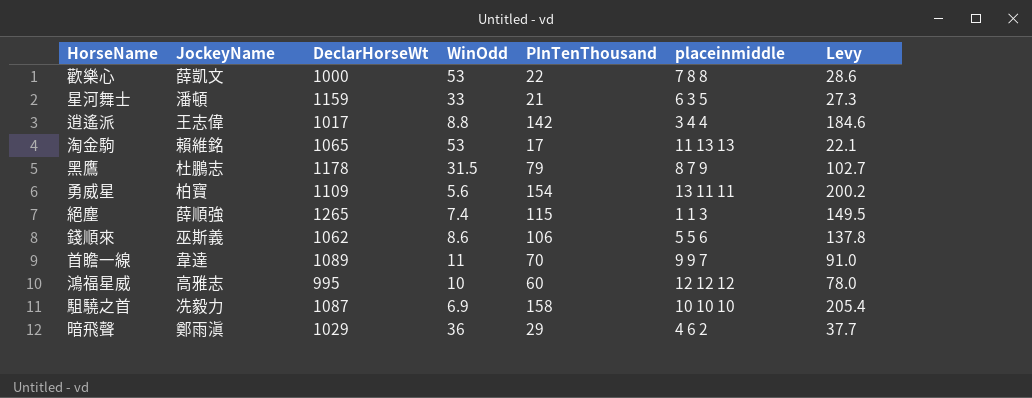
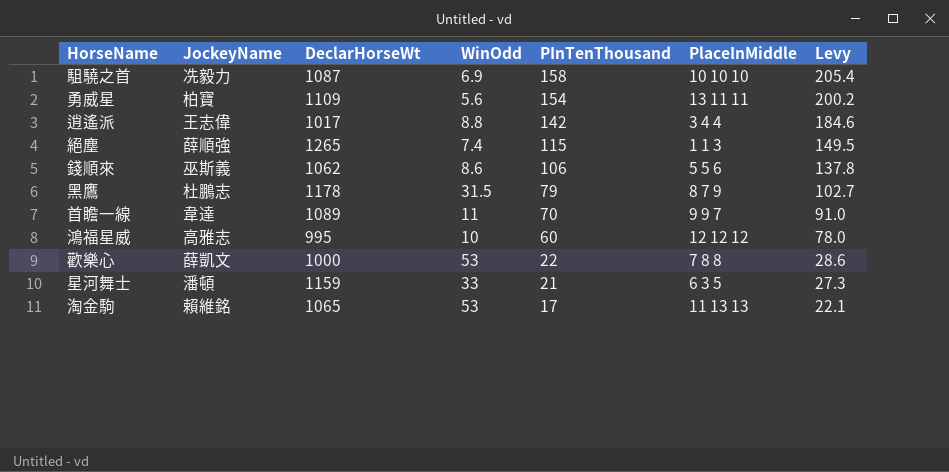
row order: none -> PInTenThousand descending
column name: placeinmiddle -> PlaceInMiddle
row 暗飛聲: 鄭雨滇 | 1029 | 36 | 29 | 4 6 2 | 37.7 -> none

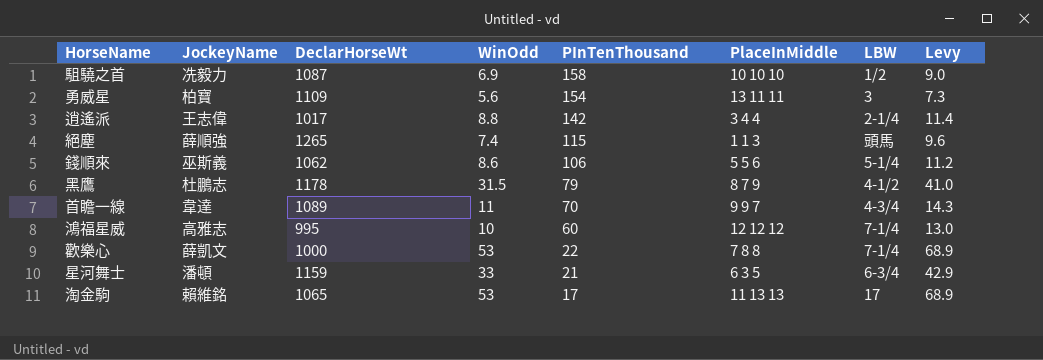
column LBW | position: none -> 7
column Levy | formula: [PInTenThousand] * 1.3 -> [WinOdd] * 1.3

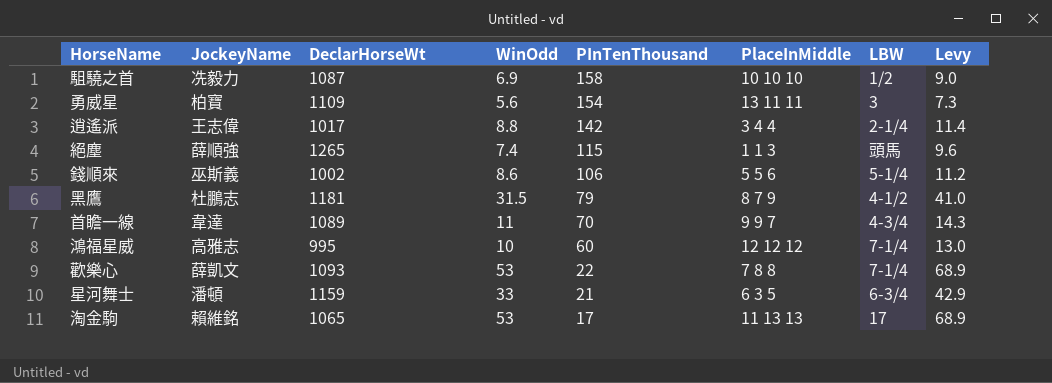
錢順來 | DeclarHorseWt: 1062 -> 1002
黑鷹 | DeclarHorseWt: 1178 -> 1181
歡樂心 | DeclarHorseWt: 1000 -> 1093

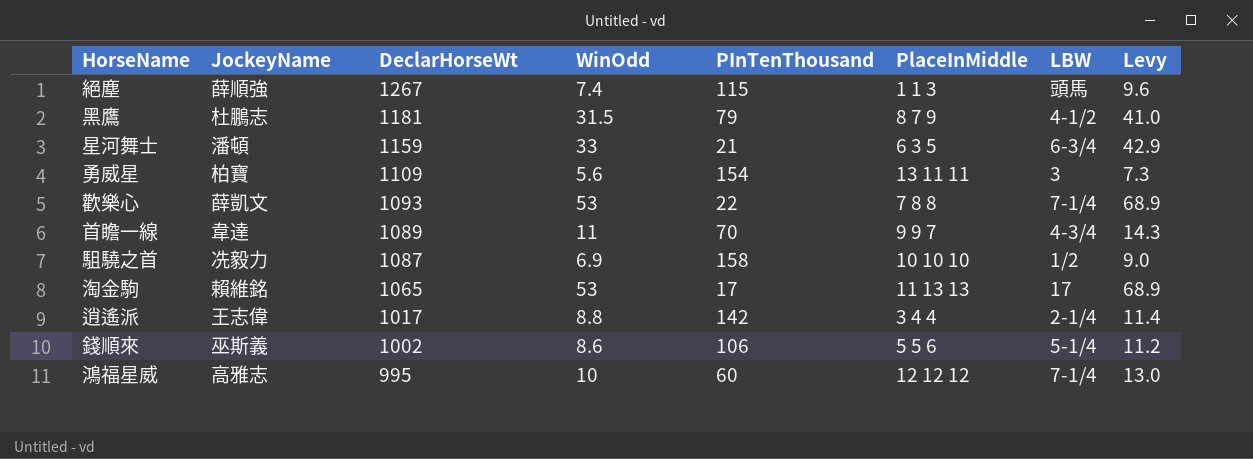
row order: PInTenThousand descending -> DeclarHorseWt descending
絕塵 | DeclarHorseWt: 1265 -> 1267

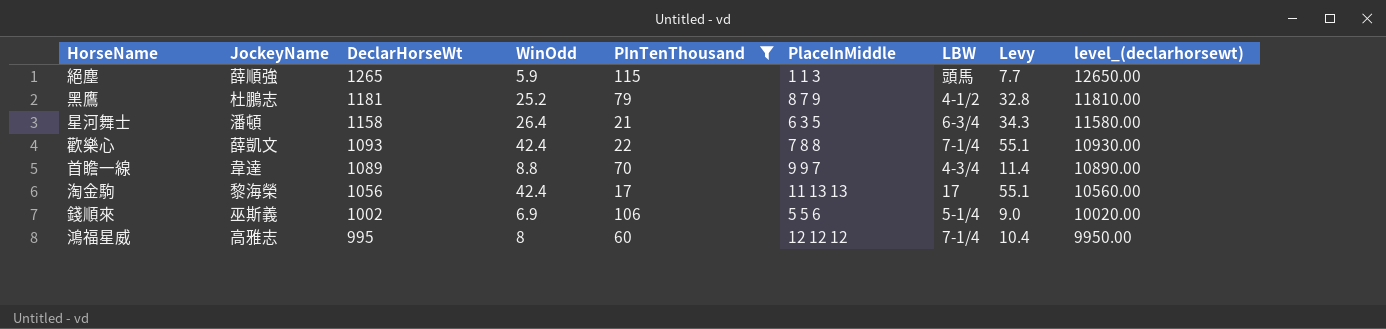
filter: none -> PInTenThousand <= 115
column level_(declarhorsewt) | formula: none -> [DeclarHorseWt] * 10
絕塵 | DeclarHorseWt: 1267 -> 1265
絕塵 | WinOdd: 7.4 -> 5.9
絕塵 | Levy: 9.6 -> 7.7
黑鷹 | WinOdd: 31.5 -> 25.2
黑鷹 | Levy: 41.0 -> 32.8
星河舞士 | DeclarHorseWt: 1159 -> 1158
星河舞士 | WinOdd: 33 -> 26.4
星河舞士 | Levy: 42.9 -> 34.3
歡樂心 | WinOdd: 53 -> 42.4
歡樂心 | Levy: 68.9 -> 55.1
首瞻一線 | WinOdd: 11 -> 8.8
首瞻一線 | Levy: 14.3 -> 11.4
淘金駒 | JockeyName: 賴維銘 -> 黎海榮
淘金駒 | DeclarHorseWt: 1065 -> 1056
淘金駒 | WinOdd: 53 -> 42.4
淘金駒 | Levy: 68.9 -> 55.1
錢順來 | WinOdd: 8.6 -> 6.9
錢順來 | Levy: 11.2 -> 9.0
鴻福星威 | WinOdd: 10 -> 8
鴻福星威 | Levy: 13.0 -> 10.4

